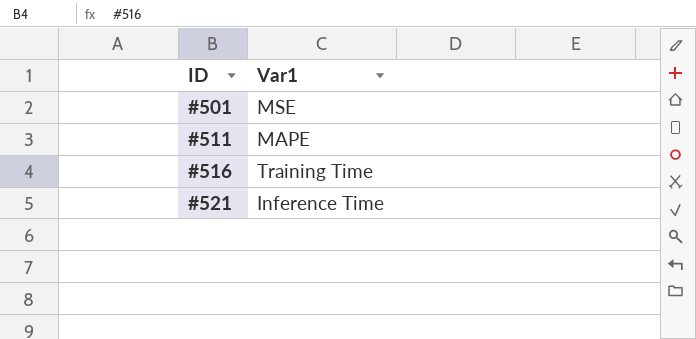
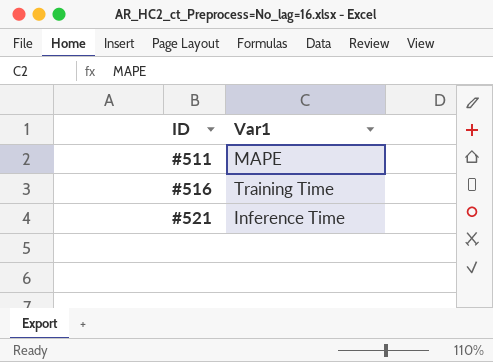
row #501: MSE -> none

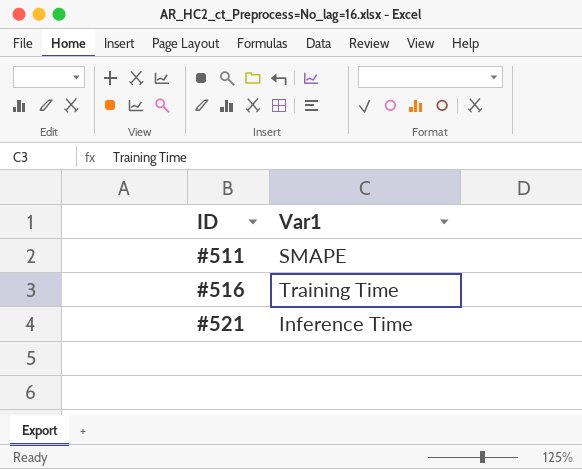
#511 | Var1: MAPE -> SMAPE

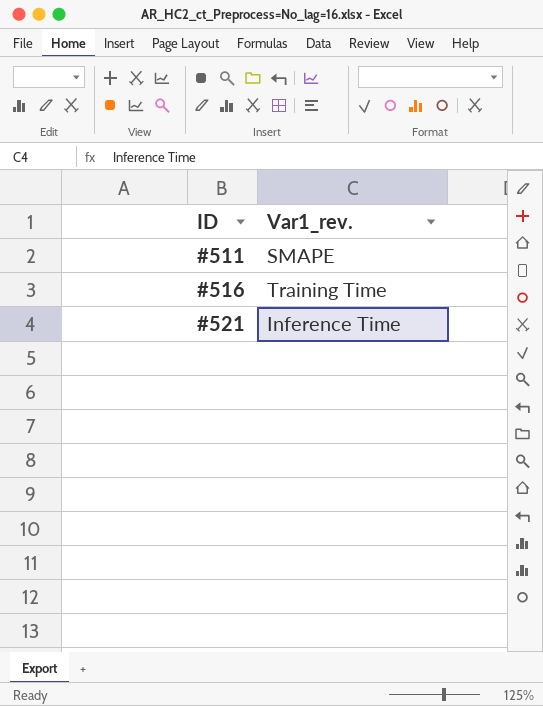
column name: Var1 -> Var1_rev.

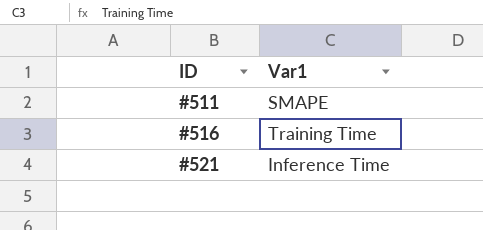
column name: Var1_rev. -> Var1

